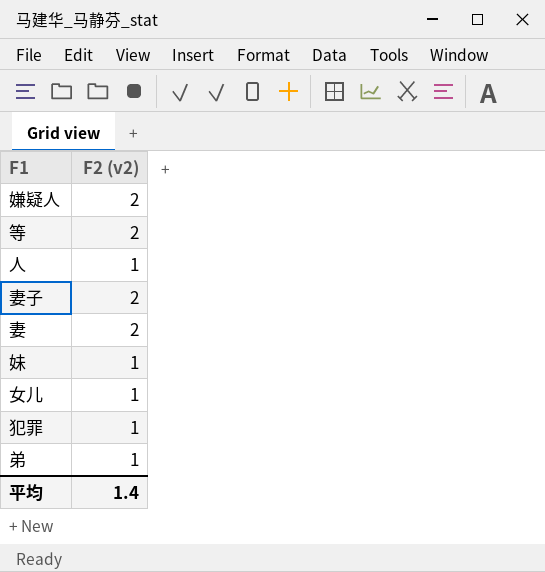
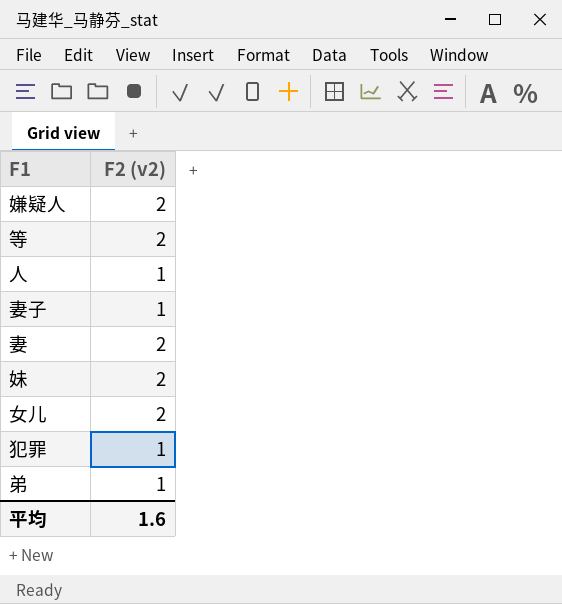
妻子 | F2 (v2): 2 -> 1
妹 | F2 (v2): 1 -> 2
女儿 | F2 (v2): 1 -> 2
平均 | F2 (v2): 1.4 -> 1.6

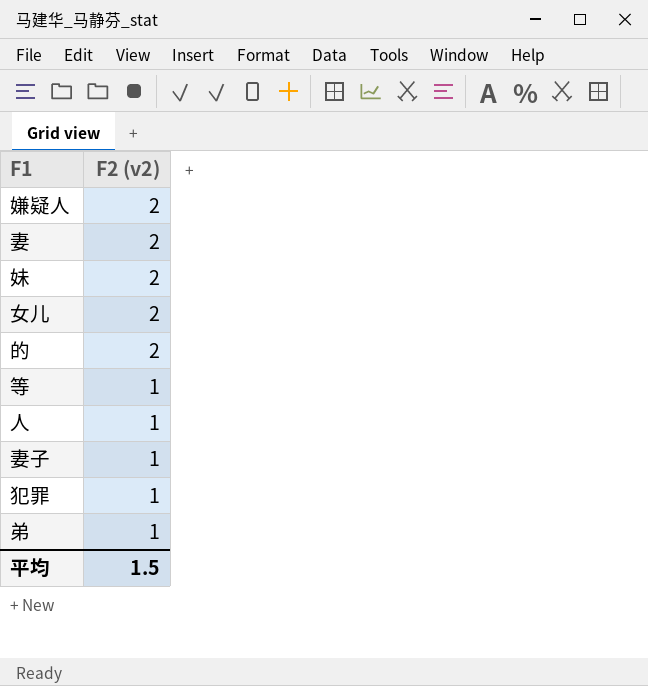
row order: none -> F2 (v2) descending
row 的: none -> 2
等 | F2 (v2): 2 -> 1
平均 | F2 (v2): 1.6 -> 1.5

